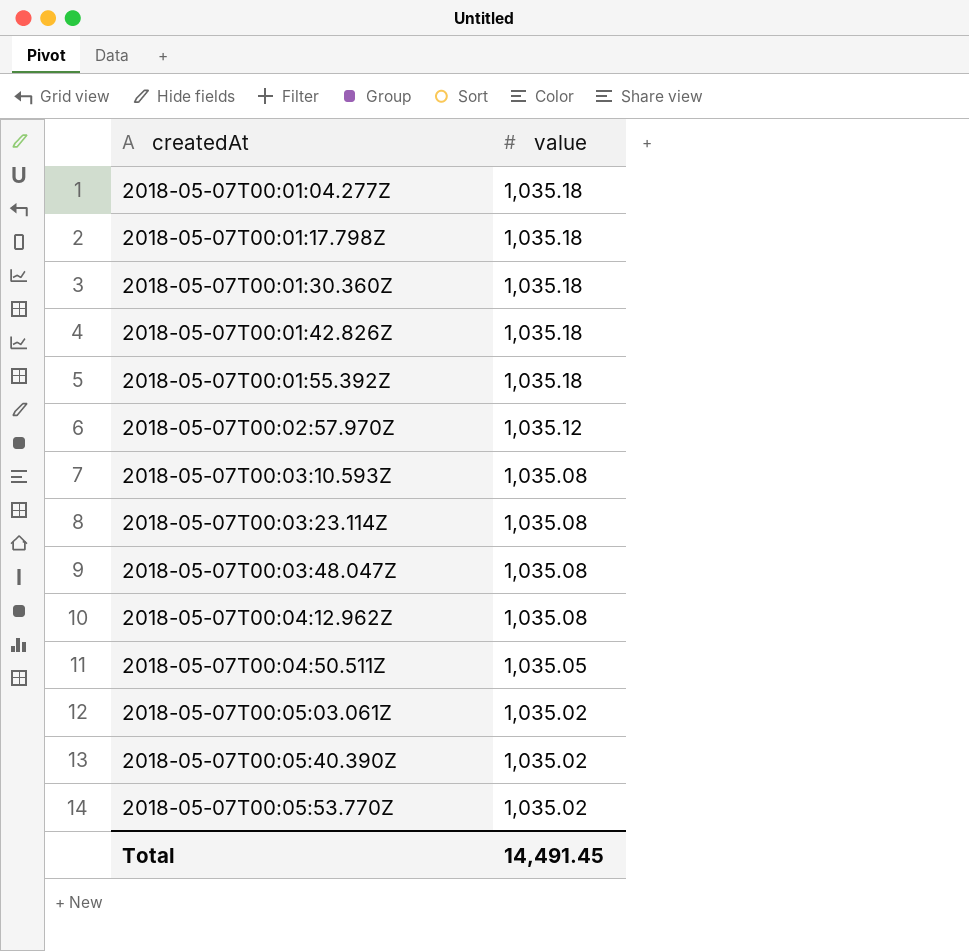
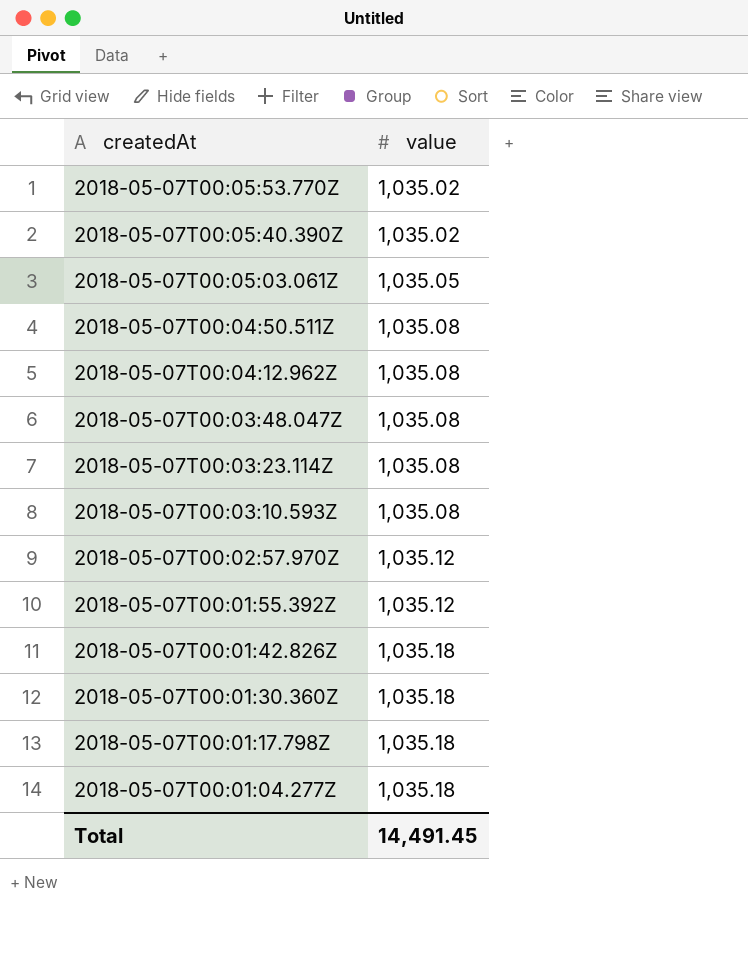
row order: createdAt ascending -> createdAt descending
2018-05-07T00:05:03.061Z | value: 1,035.02 -> 1,035.05
2018-05-07T00:04:50.511Z | value: 1,035.05 -> 1,035.08
2018-05-07T00:01:55.392Z | value: 1,035.18 -> 1,035.12

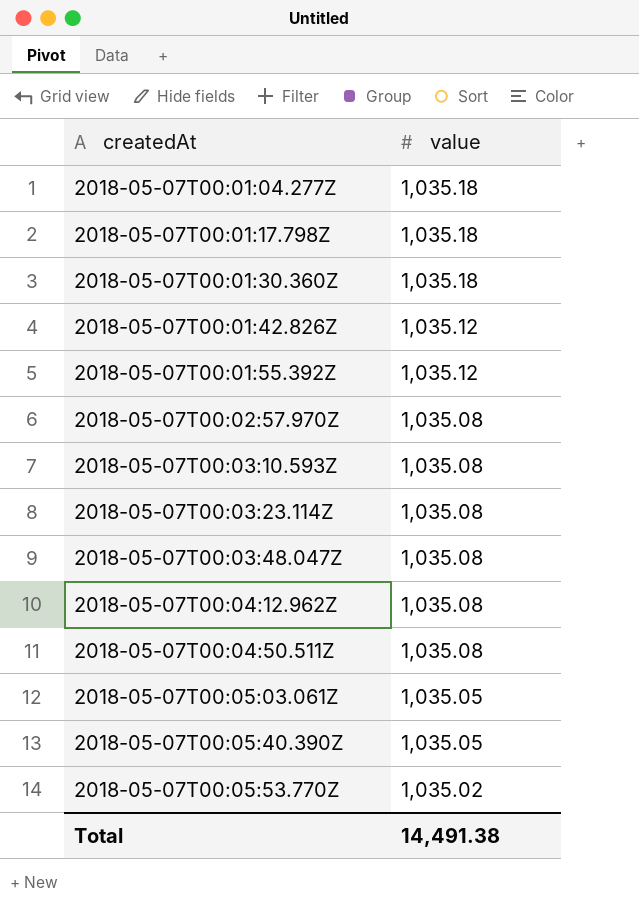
row order: createdAt descending -> createdAt ascending
2018-05-07T00:01:42.826Z | value: 1,035.18 -> 1,035.12
2018-05-07T00:02:57.970Z | value: 1,035.12 -> 1,035.08
2018-05-07T00:05:40.390Z | value: 1,035.02 -> 1,035.05
Total | value: 14,491.45 -> 14,491.38

